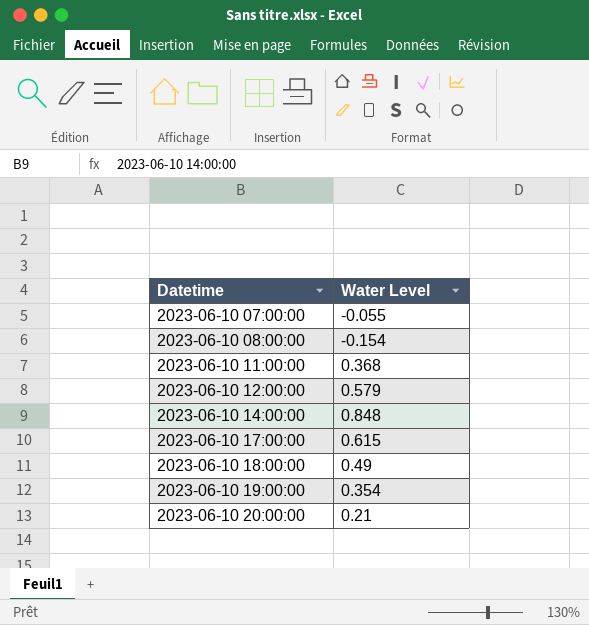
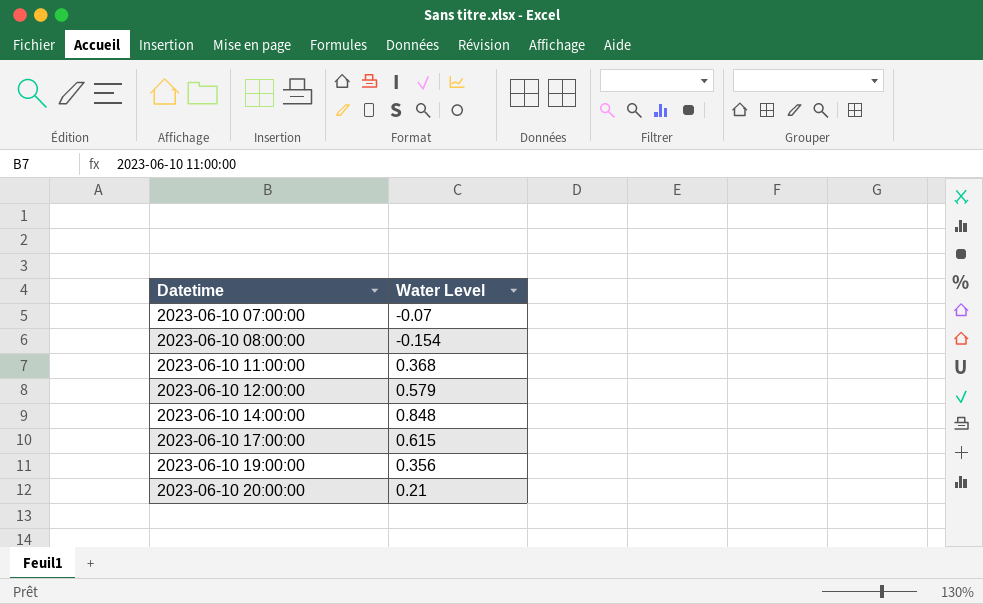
row 2023-06-10 18:00:00: 0.49 -> none
2023-06-10 07:00:00 | Water Level: -0.055 -> -0.07
2023-06-10 19:00:00 | Water Level: 0.354 -> 0.356

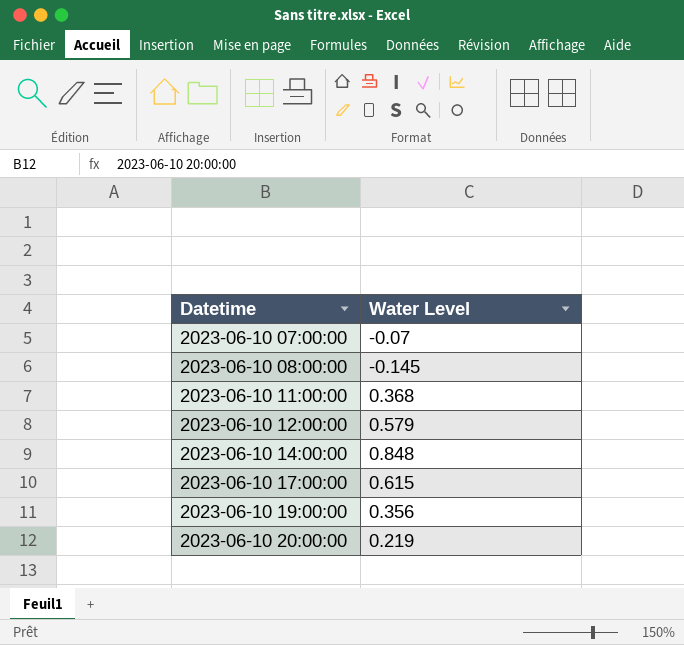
2023-06-10 08:00:00 | Water Level: -0.154 -> -0.145
2023-06-10 20:00:00 | Water Level: 0.21 -> 0.219

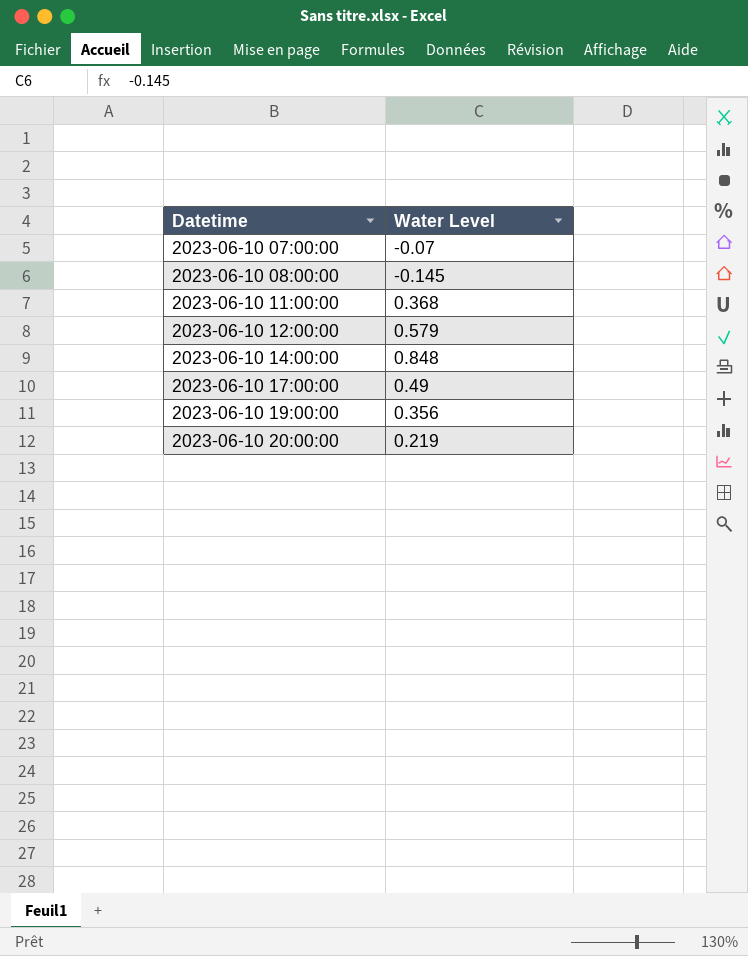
2023-06-10 17:00:00 | Water Level: 0.615 -> 0.49

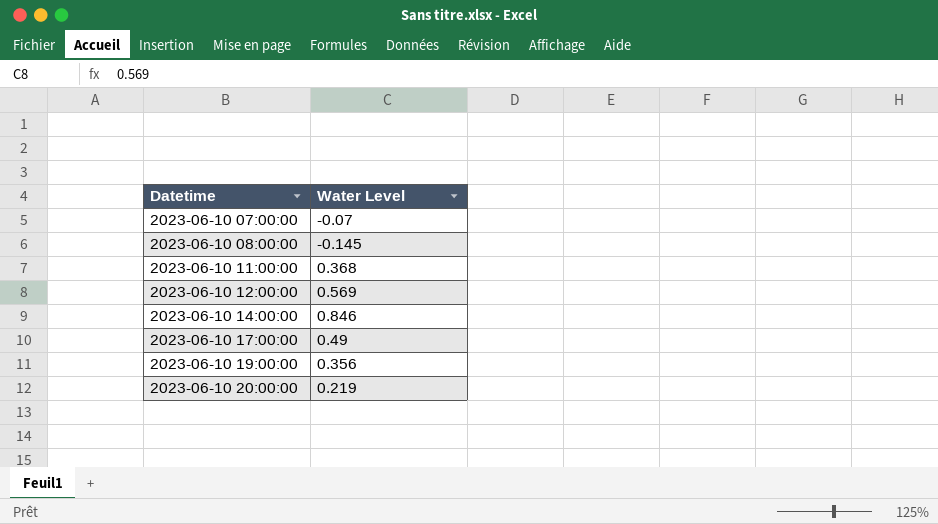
2023-06-10 12:00:00 | Water Level: 0.579 -> 0.569
2023-06-10 14:00:00 | Water Level: 0.848 -> 0.846

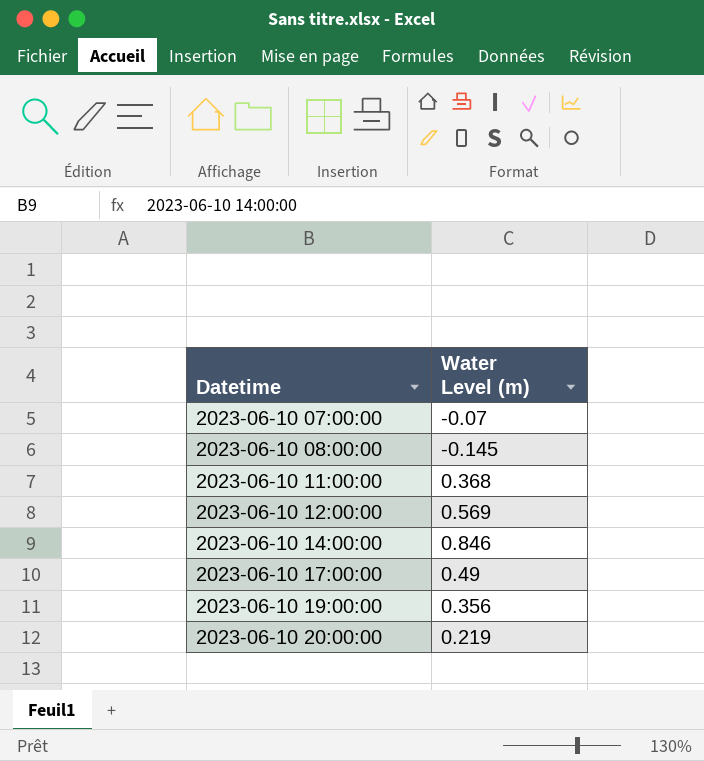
column name: Water Level -> Water Level (m)

